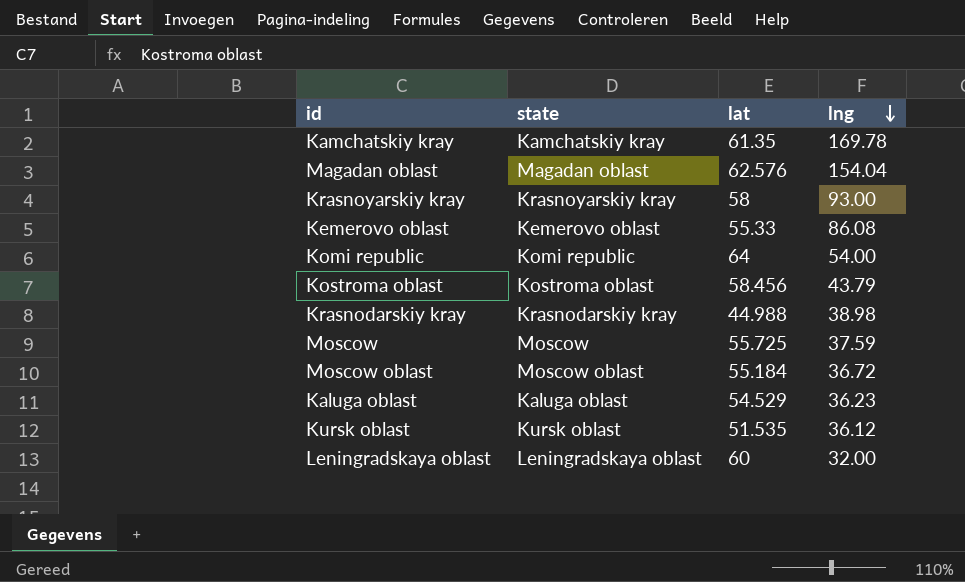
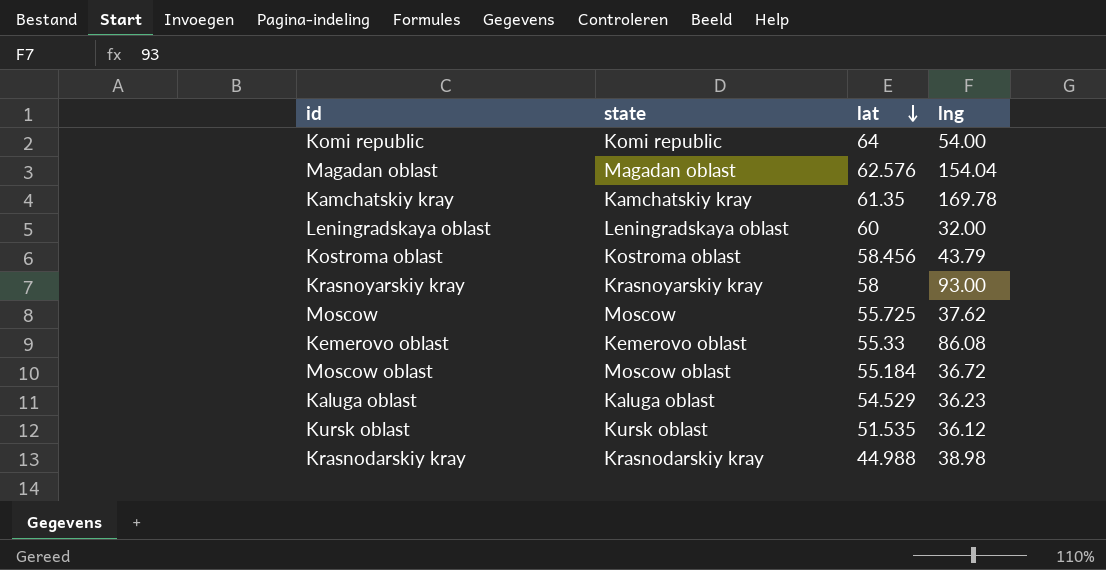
row order: lng descending -> lat descending
Moscow | lng: 37.59 -> 37.62

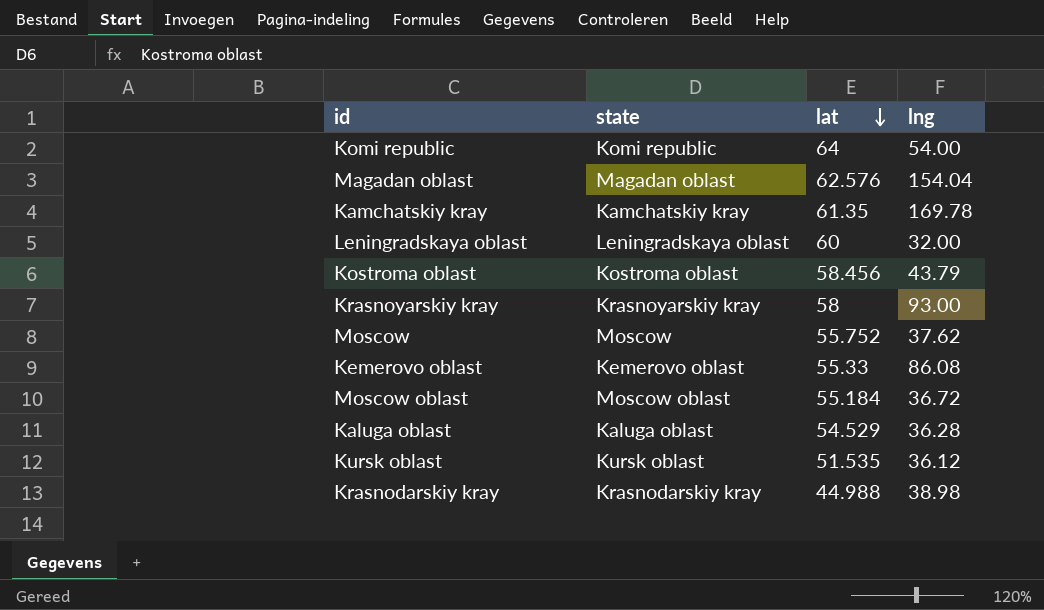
Moscow | lat: 55.725 -> 55.752
Kaluga oblast | lng: 36.23 -> 36.28

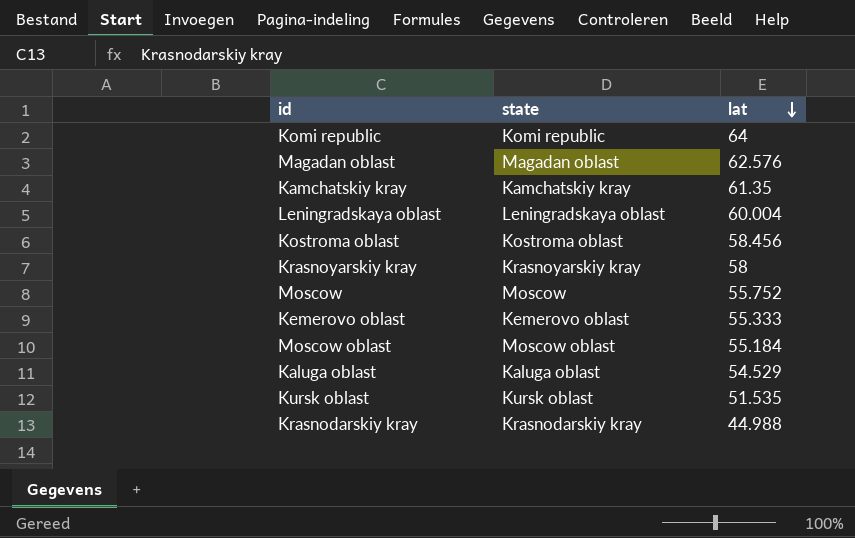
column lng | position: 4 -> none
Leningradskaya oblast | lat: 60 -> 60.004
Kemerovo oblast | lat: 55.33 -> 55.333

